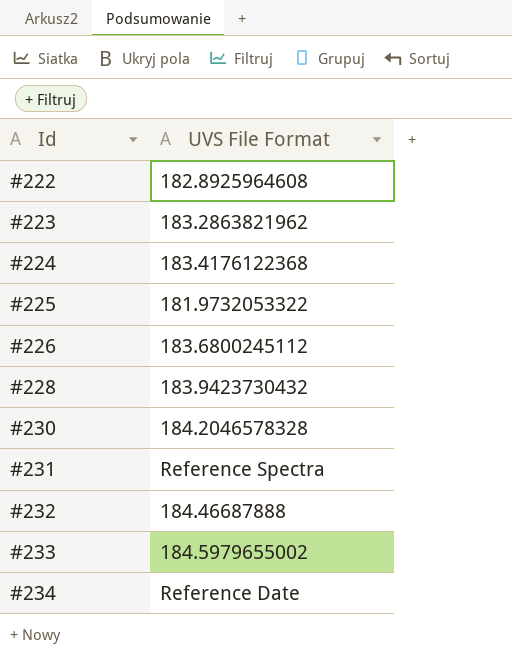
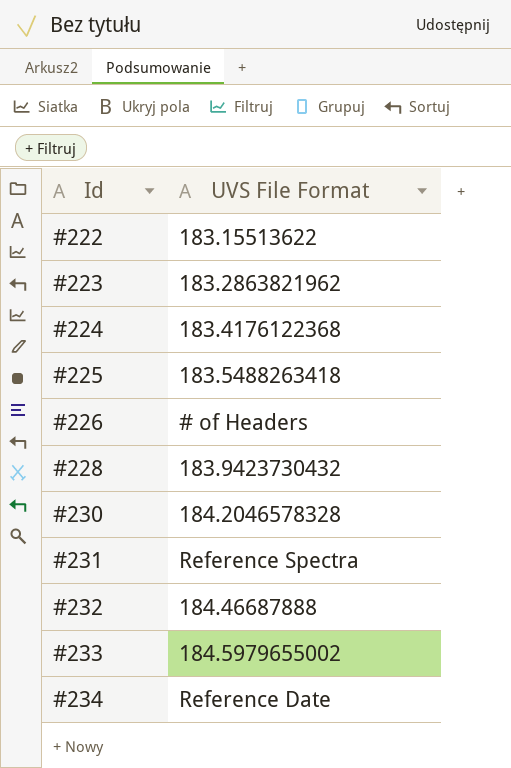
#222 | UVS File Format: 182.8925964608 -> 183.15513622
#225 | UVS File Format: 181.9732053322 -> 183.5488263418
#226 | UVS File Format: 183.6800245112 -> # of Headers

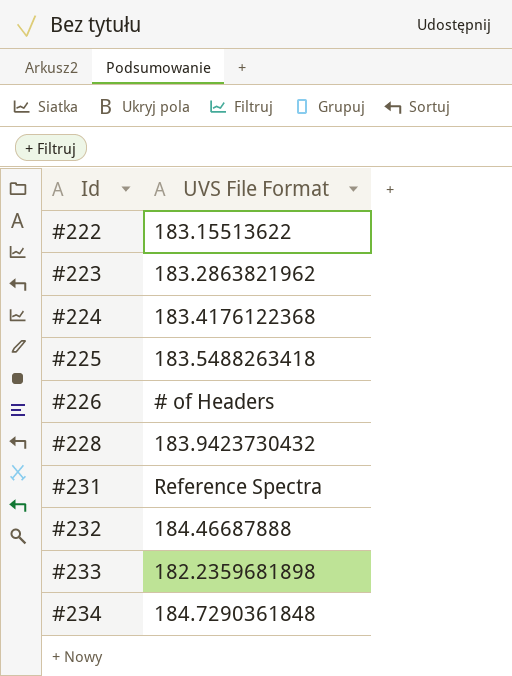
row #230: 184.2046578328 -> none
#233 | UVS File Format: 184.5979655002 -> 182.2359681898
#234 | UVS File Format: Reference Date -> 184.7290361848

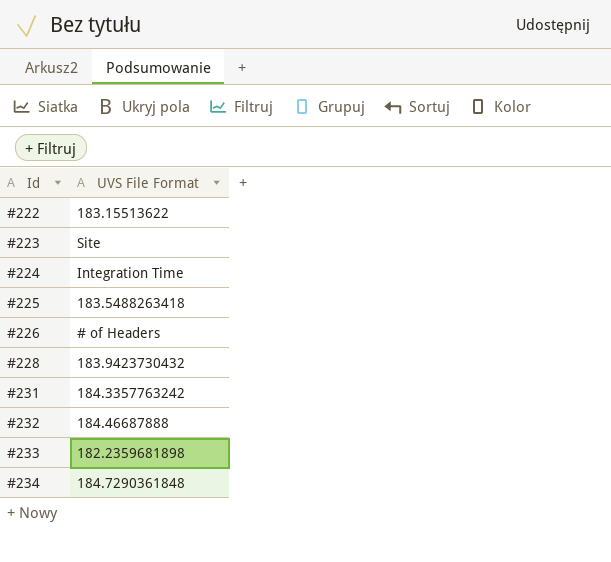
#223 | UVS File Format: 183.2863821962 -> Site
#224 | UVS File Format: 183.4176122368 -> Integration Time
#231 | UVS File Format: Reference Spectra -> 184.3357763242

